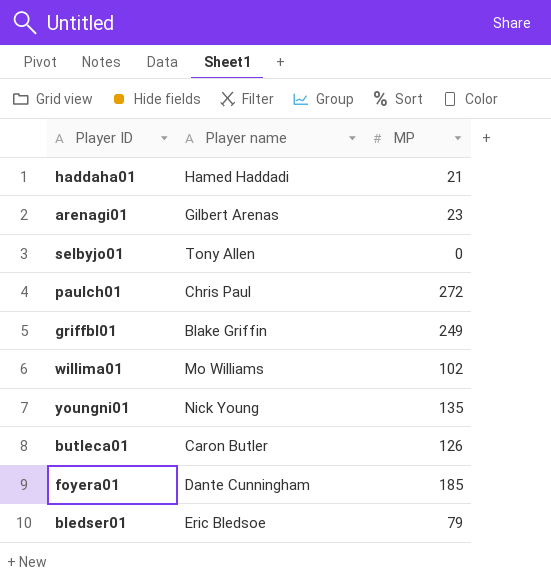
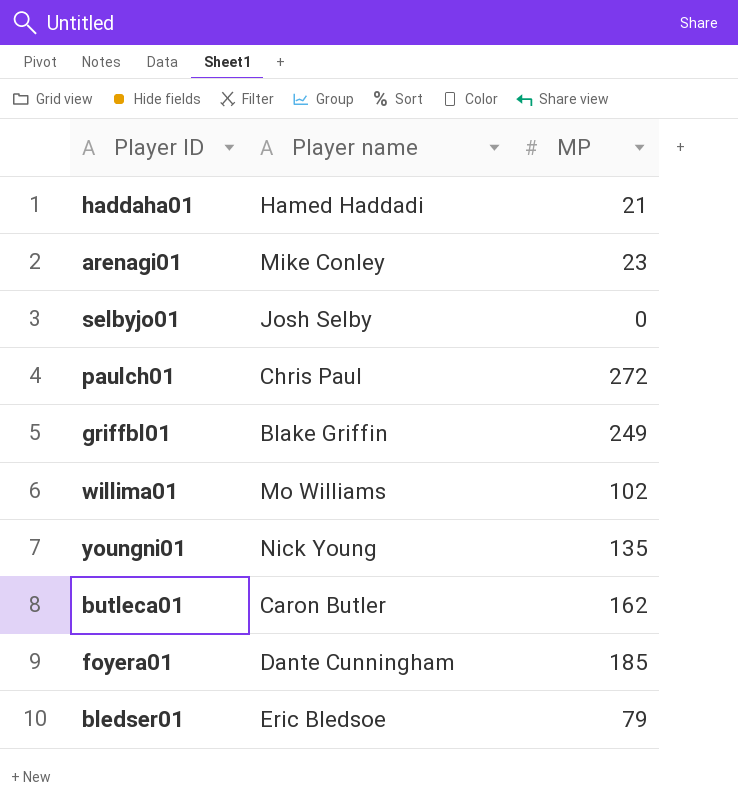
arenagi01 | Player name: Gilbert Arenas -> Mike Conley
selbyjo01 | Player name: Tony Allen -> Josh Selby
butleca01 | MP: 126 -> 162

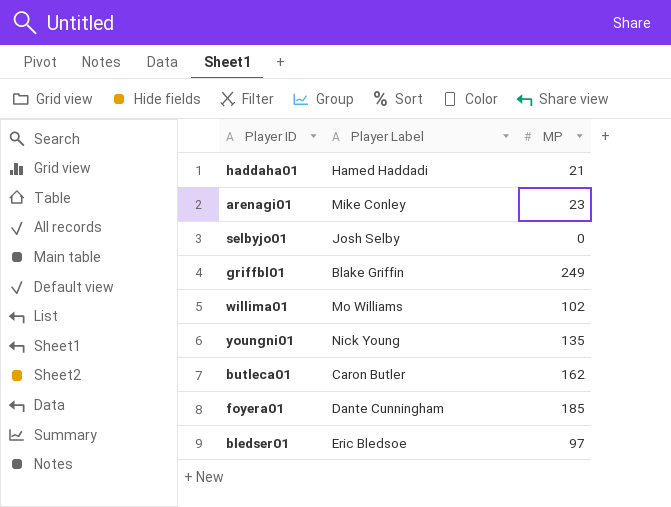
column name: Player name -> Player Label
row paulch01: Chris Paul | 272 -> none
bledser01 | MP: 79 -> 97

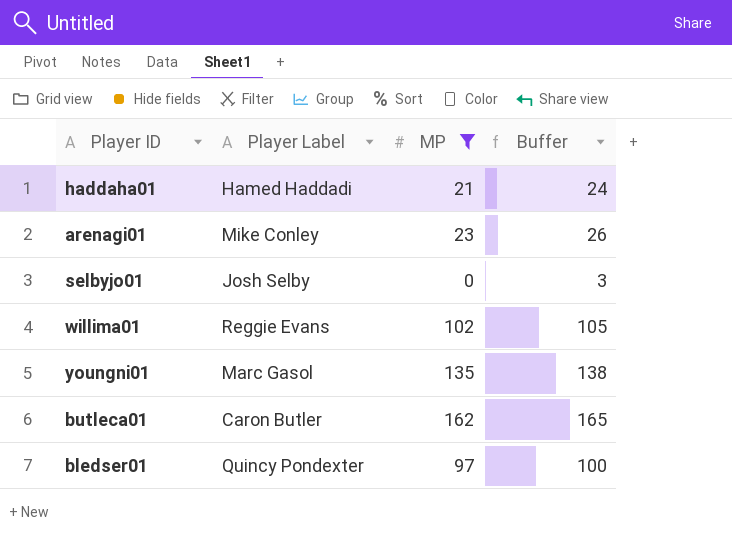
filter: none -> MP <= 162
column Buffer | formula: none -> [MP] + 3
willima01 | Player Label: Mo Williams -> Reggie Evans
youngni01 | Player Label: Nick Young -> Marc Gasol
bledser01 | Player Label: Eric Bledsoe -> Quincy Pondexter

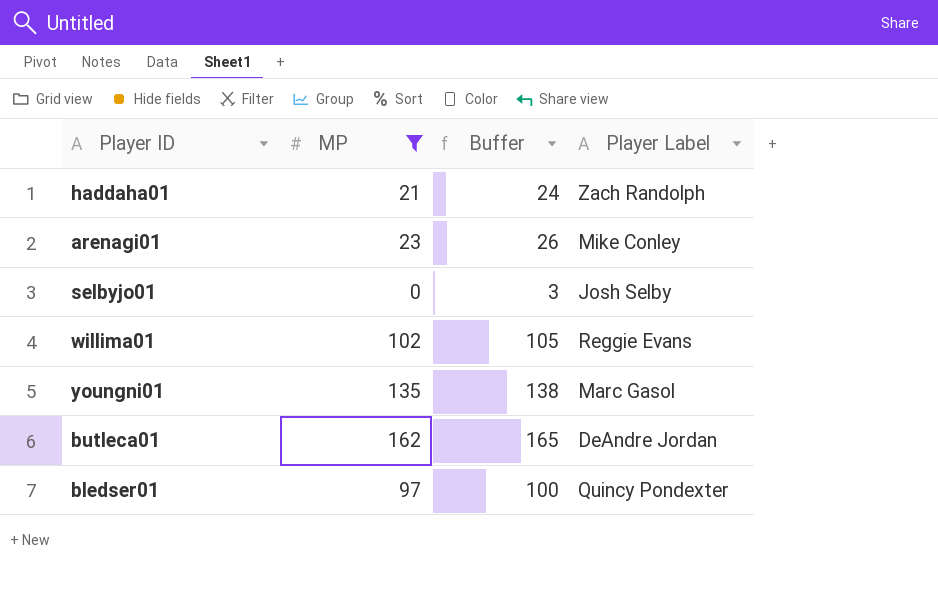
column Player Label | position: 2 -> 4
haddaha01 | Player Label: Hamed Haddadi -> Zach Randolph
butleca01 | Player Label: Caron Butler -> DeAndre Jordan

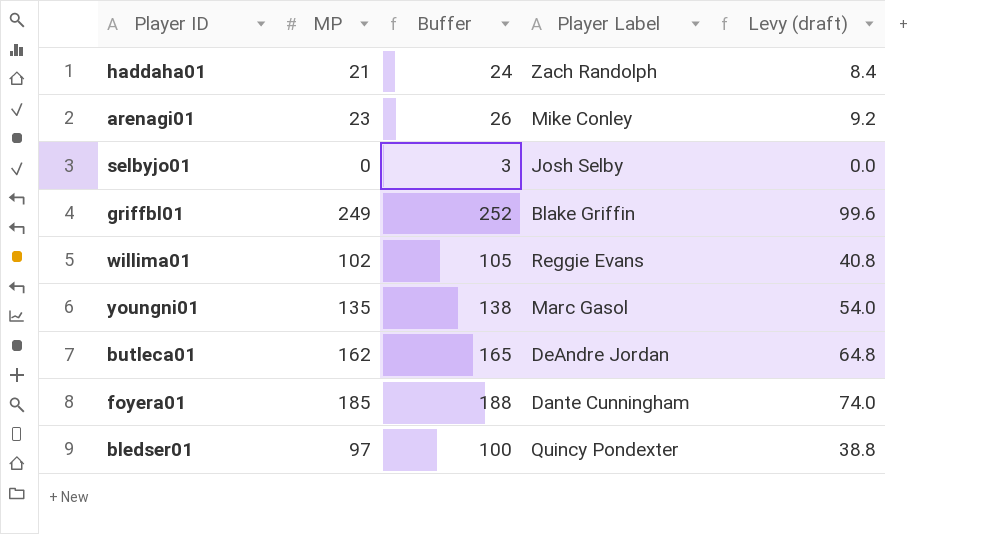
filter: MP <= 162 -> none
column Levy (draft) | formula: none -> [MP] * 0.4

